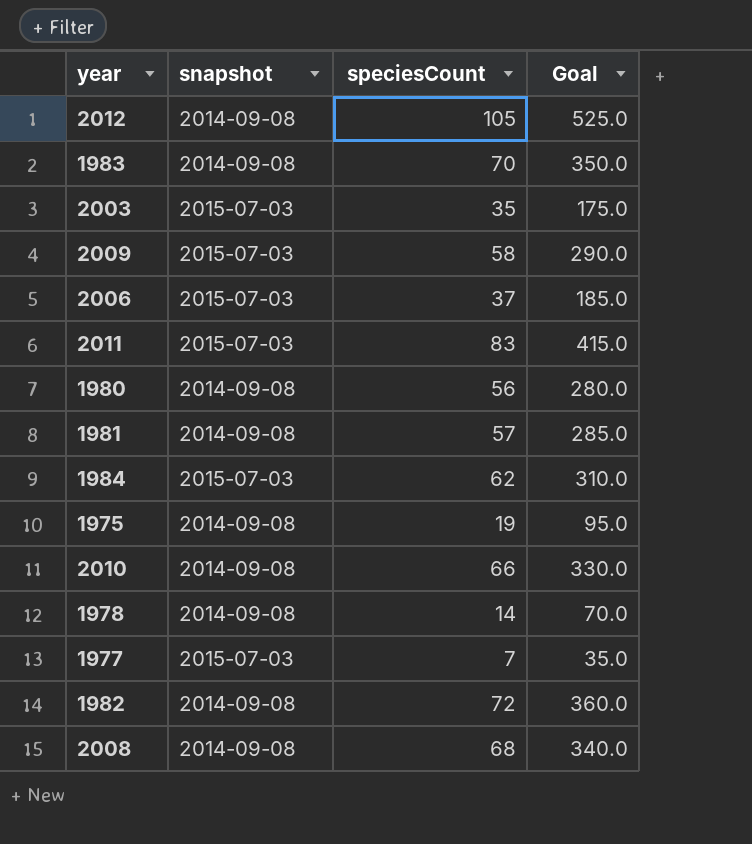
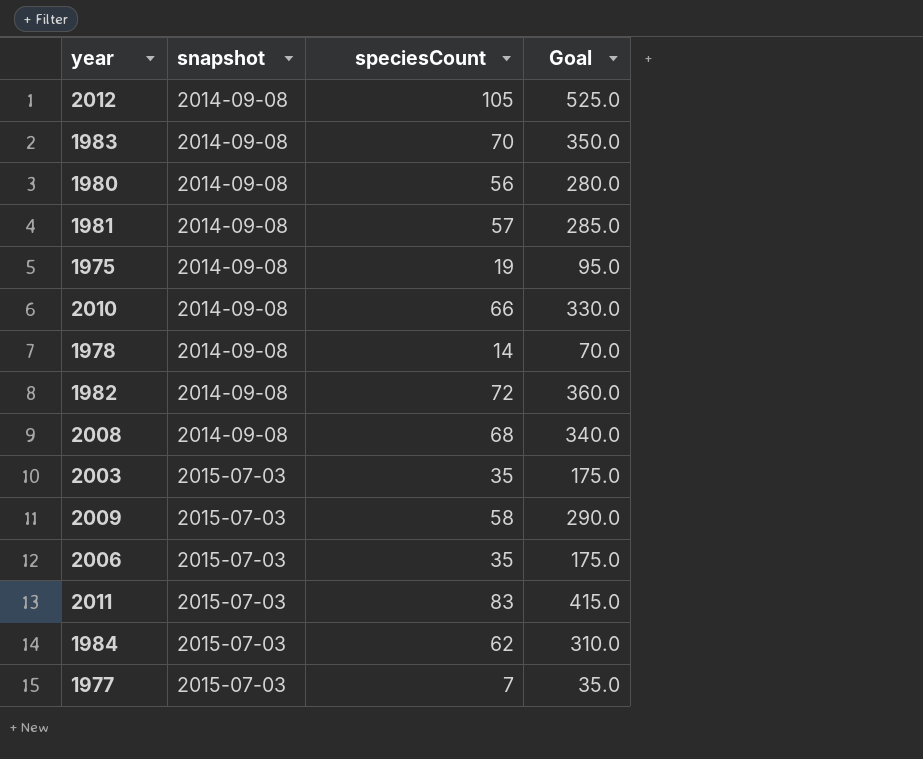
row order: none -> snapshot ascending
2006 | speciesCount: 37 -> 35
2006 | Goal: 185.0 -> 175.0

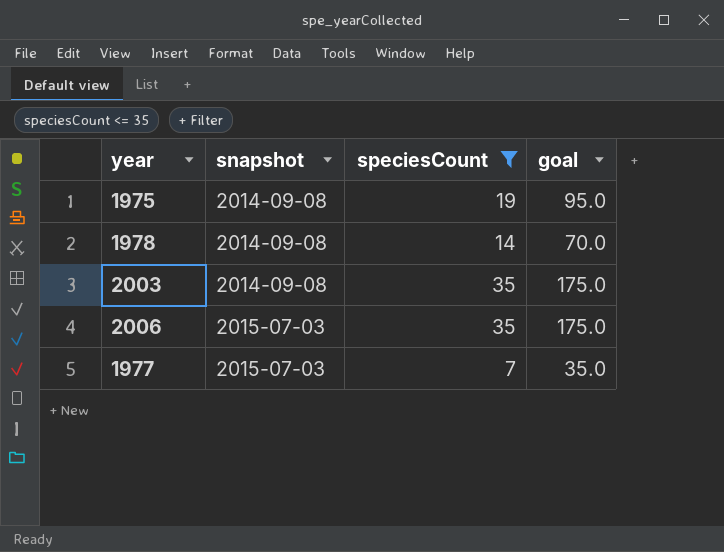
filter: none -> speciesCount <= 35
column name: Goal -> goal
2003 | snapshot: 2015-07-03 -> 2014-09-08

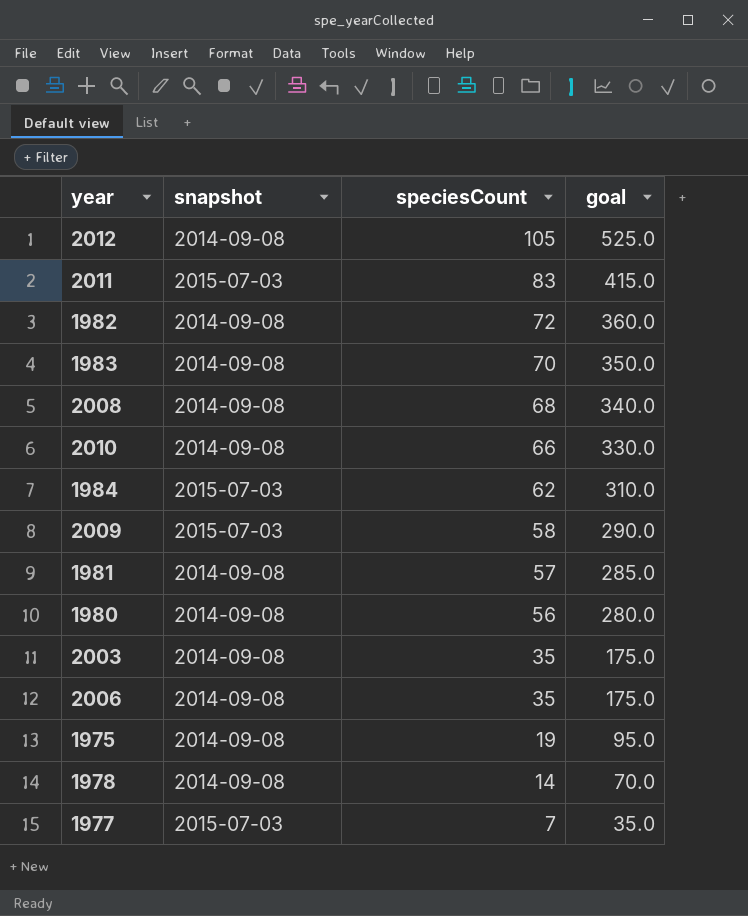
filter: speciesCount <= 35 -> none
row order: snapshot ascending -> speciesCount descending
2006 | snapshot: 2015-07-03 -> 2014-09-08

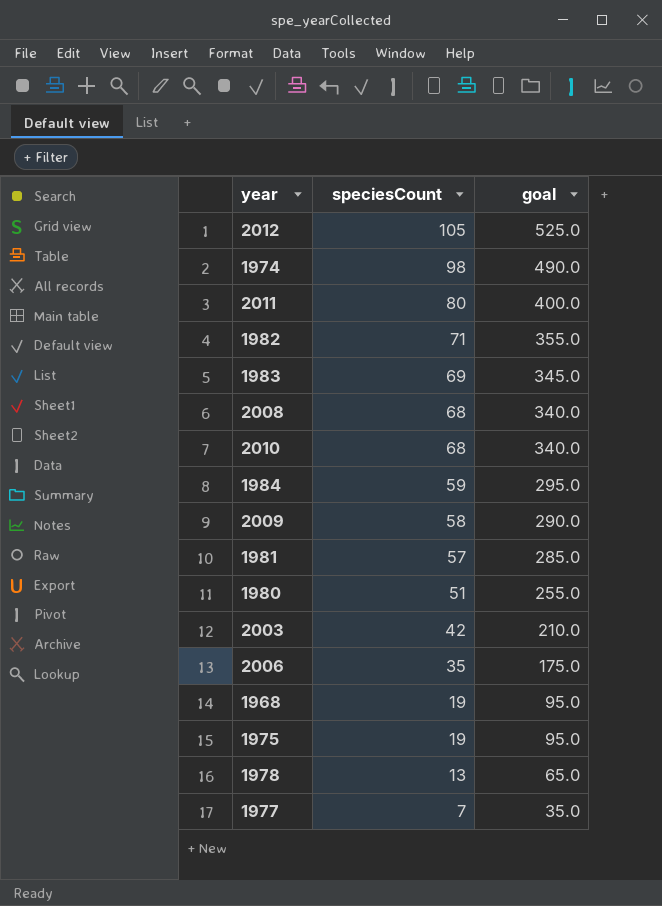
column snapshot | position: 2 -> none
row 1974: none -> 98 | 490.0
2011 | speciesCount: 83 -> 80
2011 | goal: 415.0 -> 400.0
1982 | speciesCount: 72 -> 71
1982 | goal: 360.0 -> 355.0
1983 | speciesCount: 70 -> 69
1983 | goal: 350.0 -> 345.0
2010 | speciesCount: 66 -> 68
2010 | goal: 330.0 -> 340.0
1984 | speciesCount: 62 -> 59
1984 | goal: 310.0 -> 295.0
1980 | speciesCount: 56 -> 51
1980 | goal: 280.0 -> 255.0
2003 | speciesCount: 35 -> 42
2003 | goal: 175.0 -> 210.0
row 1968: none -> 19 | 95.0
1978 | speciesCount: 14 -> 13
1978 | goal: 70.0 -> 65.0

